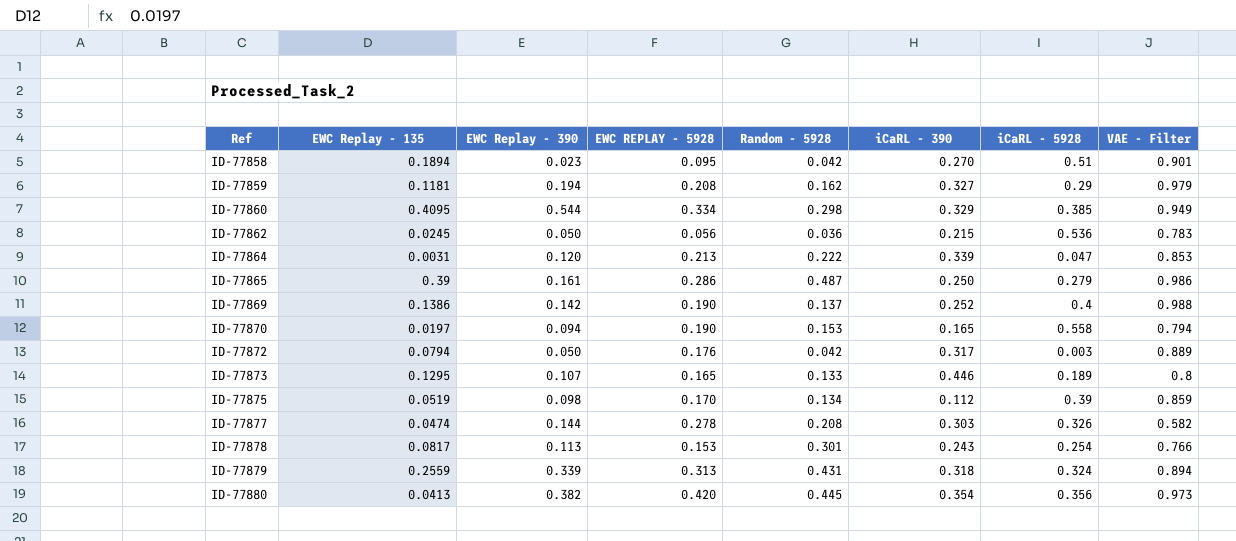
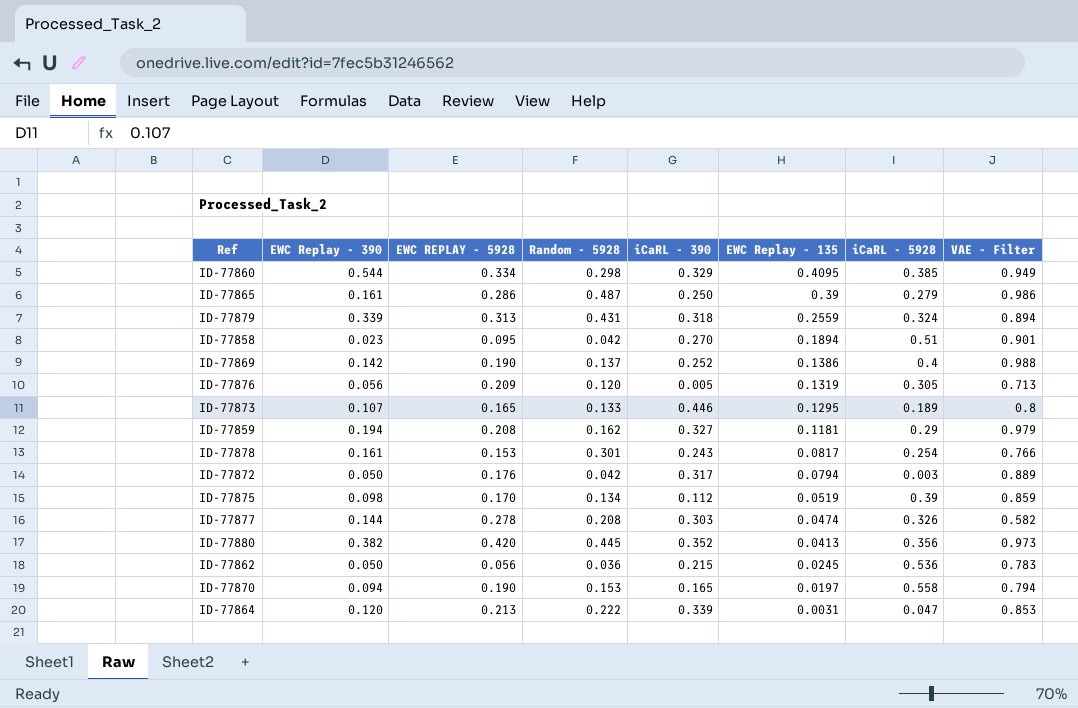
row order: Ref ascending -> EWC Replay - 135 descending
column EWC Replay - 135 | position: 2 -> 6
row ID-77876: none -> 0.056 | 0.209 | 0.120 | 0.005 | 0.1319 | 0.305 | 0.713
ID-77878 | EWC Replay - 390: 0.113 -> 0.161
ID-77880 | iCaRL - 390: 0.354 -> 0.352

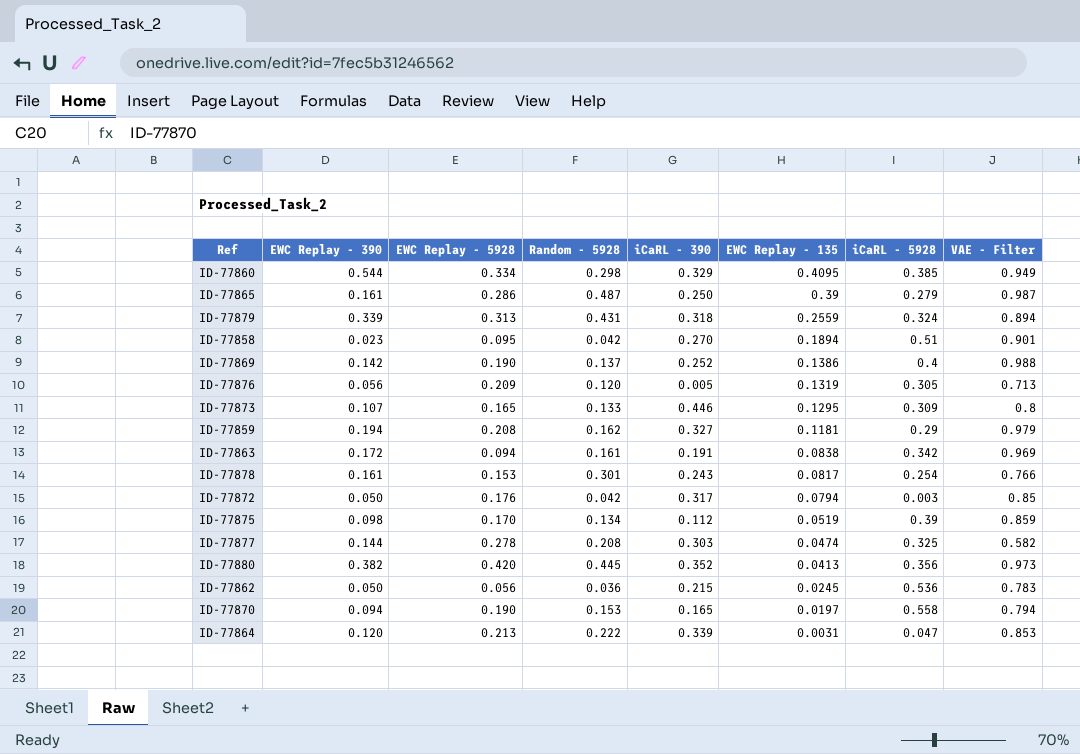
column name: EWC REPLAY - 5928 -> EWC Replay - 5928
ID-77865 | VAE - Filter: 0.986 -> 0.987
ID-77873 | iCaRL - 5928: 0.189 -> 0.309
row ID-77863: none -> 0.172 | 0.094 | 0.161 | 0.191 | 0.0838 | 0.342 | 0.969
ID-77872 | VAE - Filter: 0.889 -> 0.85
ID-77877 | iCaRL - 5928: 0.326 -> 0.325

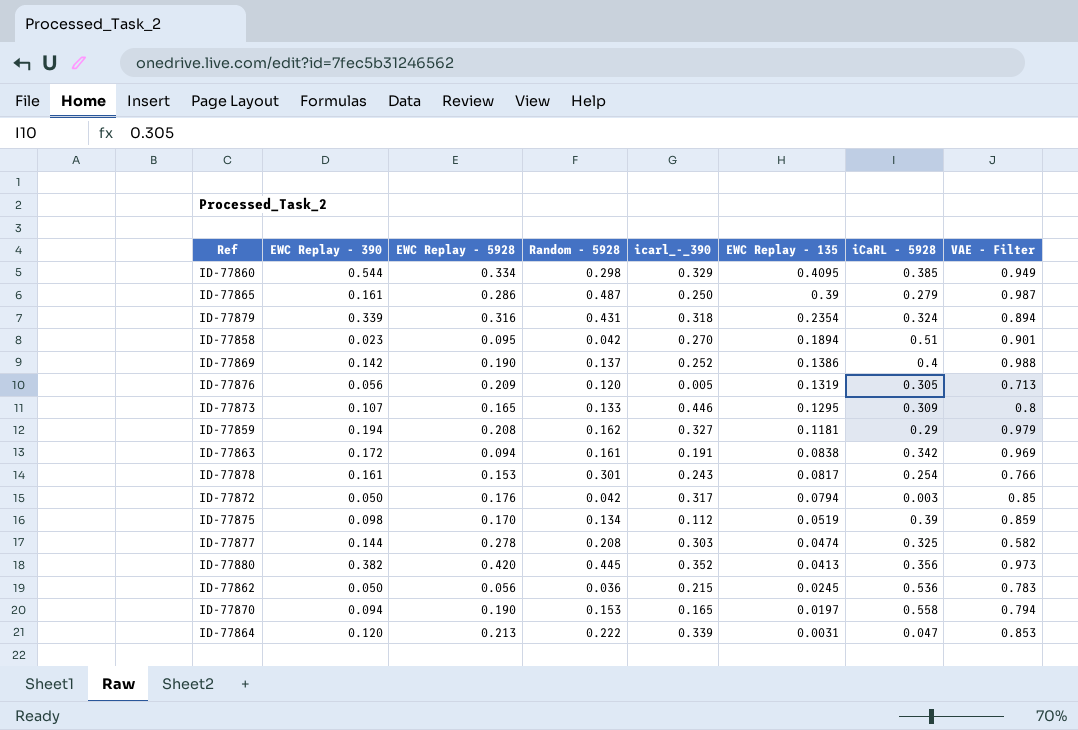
column name: iCaRL - 390 -> icarl_-_390
ID-77879 | EWC Replay - 5928: 0.313 -> 0.316
ID-77879 | EWC Replay - 135: 0.2559 -> 0.2354

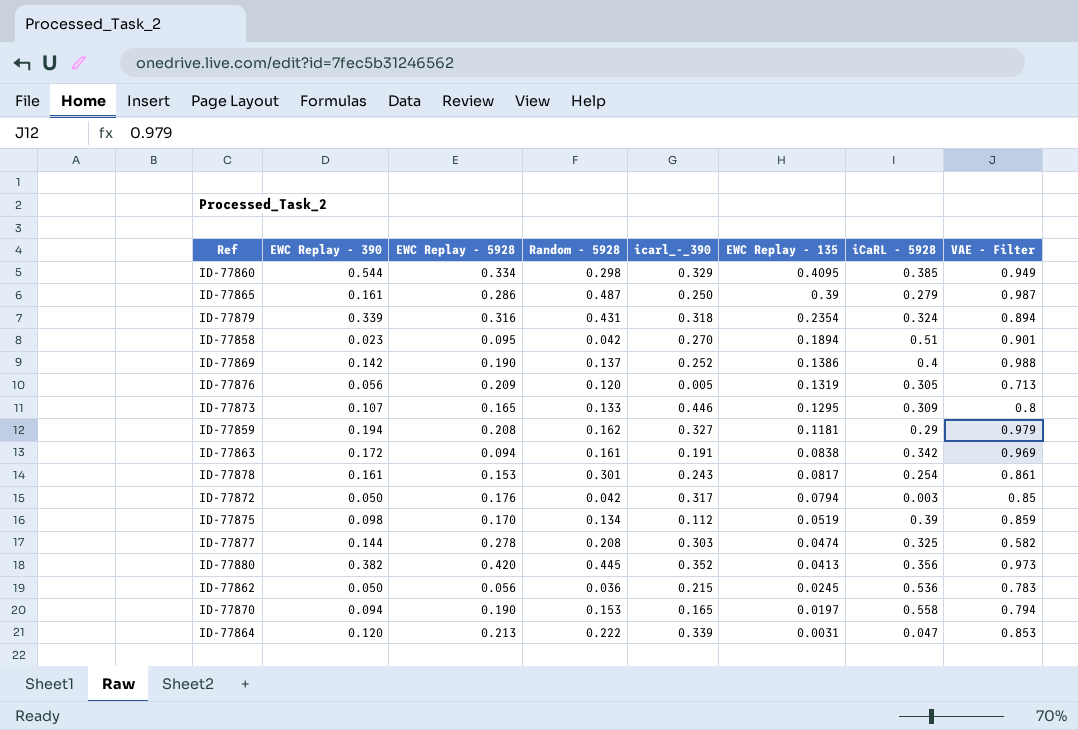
ID-77878 | VAE - Filter: 0.766 -> 0.861

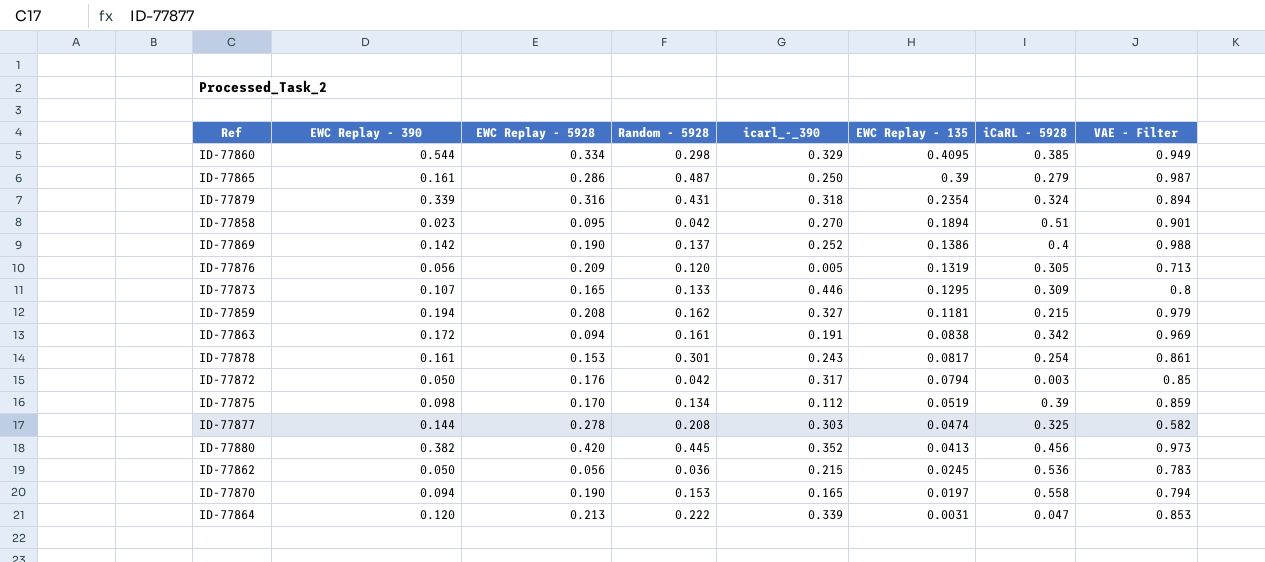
ID-77859 | iCaRL - 5928: 0.29 -> 0.215
ID-77880 | iCaRL - 5928: 0.356 -> 0.456

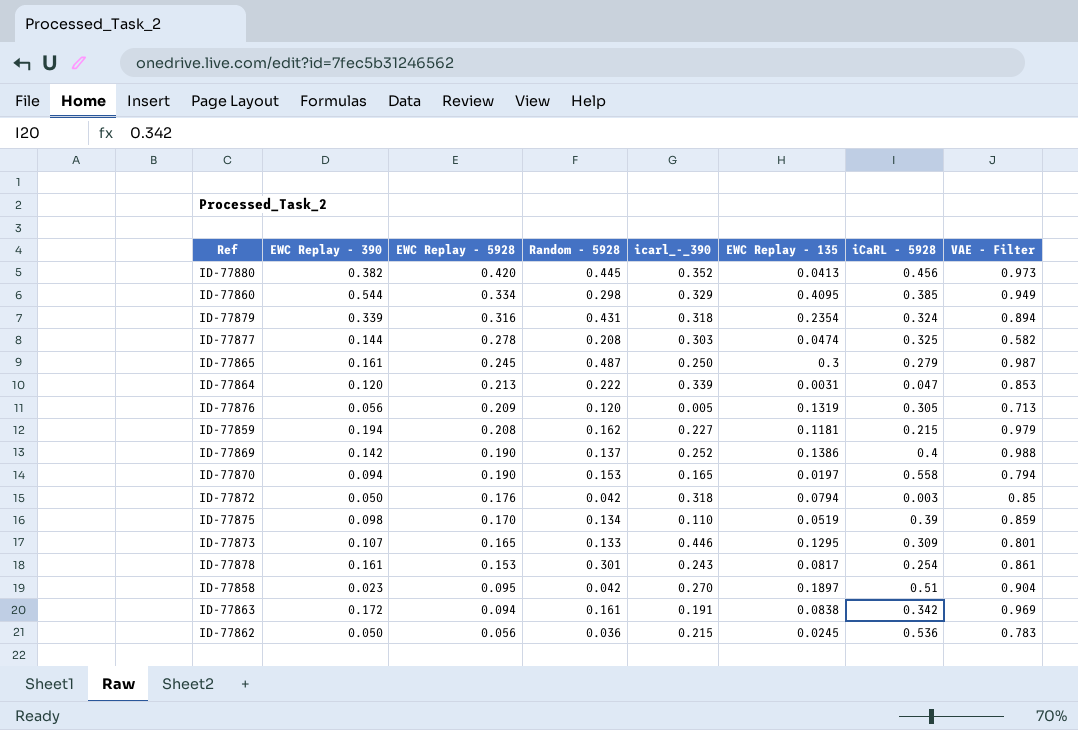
row order: EWC Replay - 135 descending -> EWC Replay - 5928 descending
ID-77865 | EWC Replay - 5928: 0.286 -> 0.245
ID-77865 | EWC Replay - 135: 0.39 -> 0.3
ID-77859 | icarl_-_390: 0.327 -> 0.227
ID-77872 | icarl_-_390: 0.317 -> 0.318
ID-77875 | icarl_-_390: 0.112 -> 0.110
ID-77873 | VAE - Filter: 0.8 -> 0.801
ID-77858 | EWC Replay - 135: 0.1894 -> 0.1897
ID-77858 | VAE - Filter: 0.901 -> 0.904

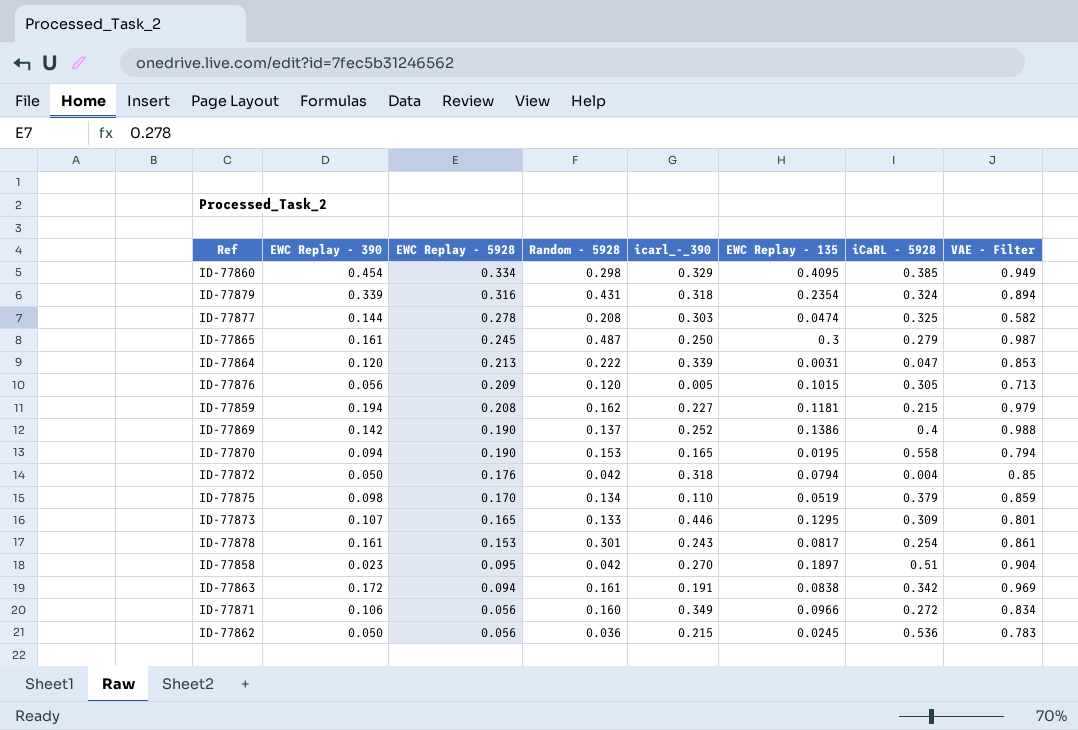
row ID-77880: 0.382 | 0.420 | 0.445 | 0.352 | 0.0413 | 0.456 | 0.973 -> none
ID-77860 | EWC Replay - 390: 0.544 -> 0.454
ID-77876 | EWC Replay - 135: 0.1319 -> 0.1015
ID-77870 | EWC Replay - 135: 0.0197 -> 0.0195
ID-77872 | iCaRL - 5928: 0.003 -> 0.004
ID-77875 | iCaRL - 5928: 0.39 -> 0.379
row ID-77871: none -> 0.106 | 0.056 | 0.160 | 0.349 | 0.0966 | 0.272 | 0.834

